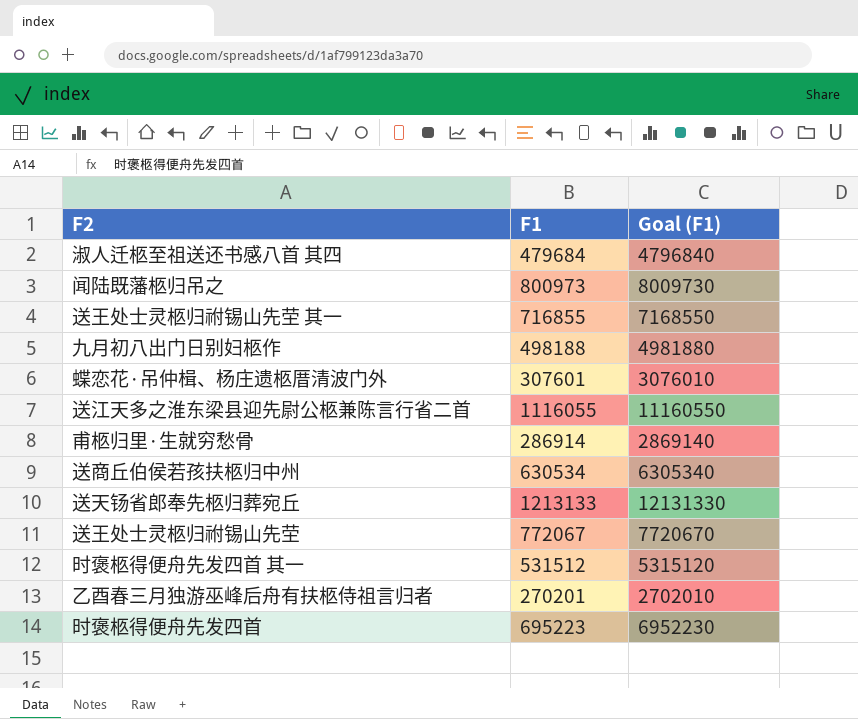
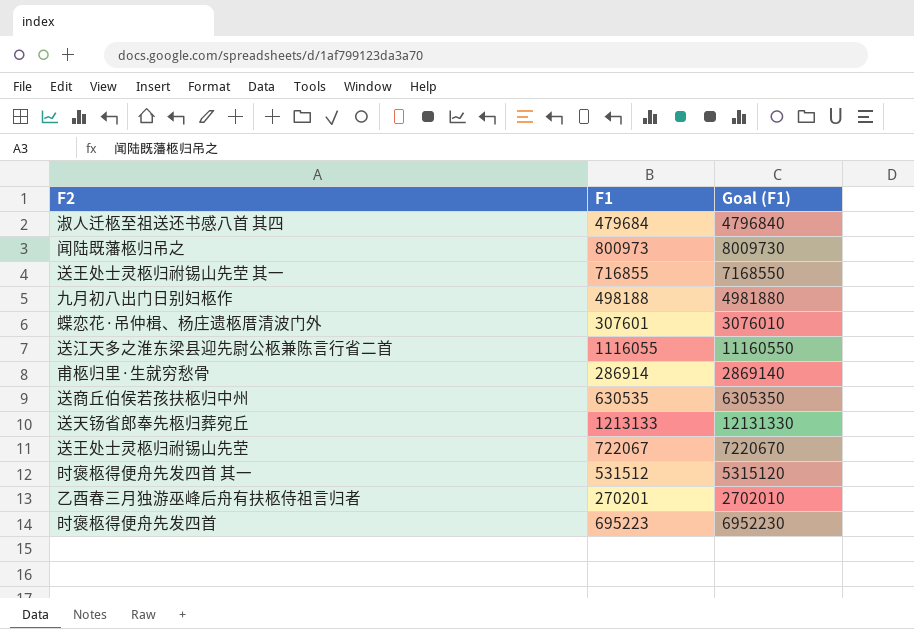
送商丘伯侯若孩扶柩归中州 | F1: 630534 -> 630535
送商丘伯侯若孩扶柩归中州 | Goal (F1): 6305340 -> 6305350
送王处士灵柩归祔锡山先茔 | F1: 772067 -> 722067
送王处士灵柩归祔锡山先茔 | Goal (F1): 7720670 -> 7220670

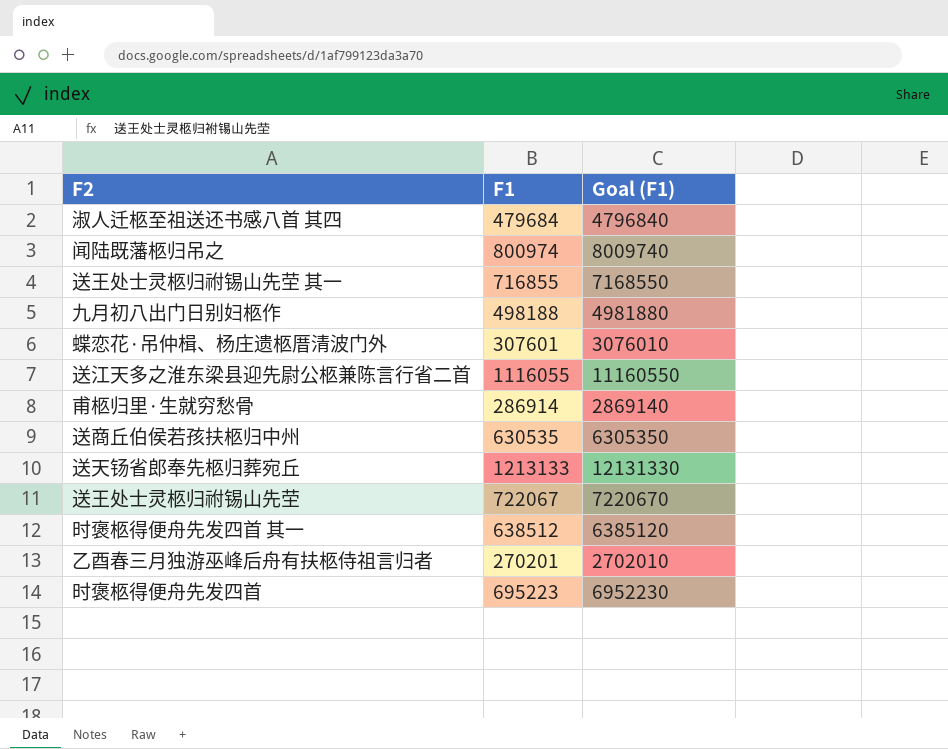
闻陆既藩柩归吊之 | F1: 800973 -> 800974
闻陆既藩柩归吊之 | Goal (F1): 8009730 -> 8009740
时褒柩得便舟先发四首 其一 | F1: 531512 -> 638512
时褒柩得便舟先发四首 其一 | Goal (F1): 5315120 -> 6385120

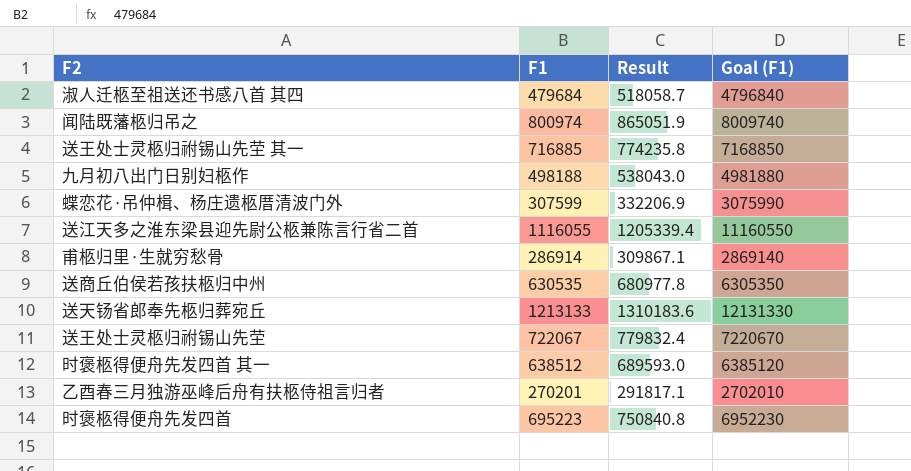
column Result | formula: none -> [F1] * 1.08
送王处士灵柩归祔锡山先茔 其一 | F1: 716855 -> 716885
送王处士灵柩归祔锡山先茔 其一 | Goal (F1): 7168550 -> 7168850
蝶恋花·吊仲楫、杨庄遗柩厝清波门外 | F1: 307601 -> 307599
蝶恋花·吊仲楫、杨庄遗柩厝清波门外 | Goal (F1): 3076010 -> 3075990

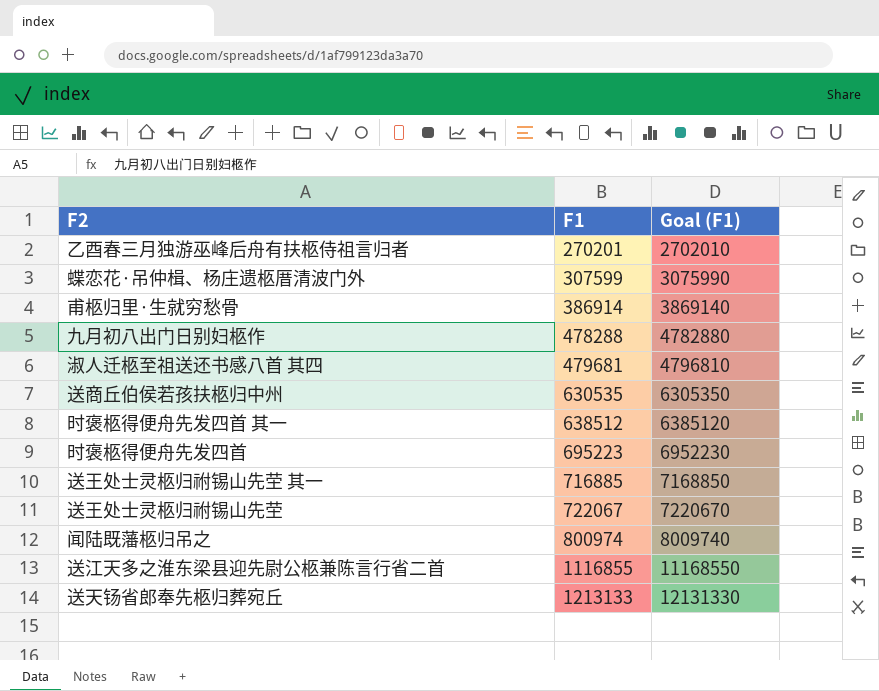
row order: none -> F1 ascending
column Result | formula: [F1] * 1.08 -> none
甫柩归里·生就穷愁骨 | F1: 286914 -> 386914
甫柩归里·生就穷愁骨 | Goal (F1): 2869140 -> 3869140
九月初八出门日别妇柩作 | F1: 498188 -> 478288
九月初八出门日别妇柩作 | Goal (F1): 4981880 -> 4782880
淑人迁柩至祖送还书感八首 其四 | F1: 479684 -> 479681
淑人迁柩至祖送还书感八首 其四 | Goal (F1): 4796840 -> 4796810
送江天多之淮东梁县迎先尉公柩兼陈言行省二首 | F1: 1116055 -> 1116855
送江天多之淮东梁县迎先尉公柩兼陈言行省二首 | Goal (F1): 11160550 -> 11168550

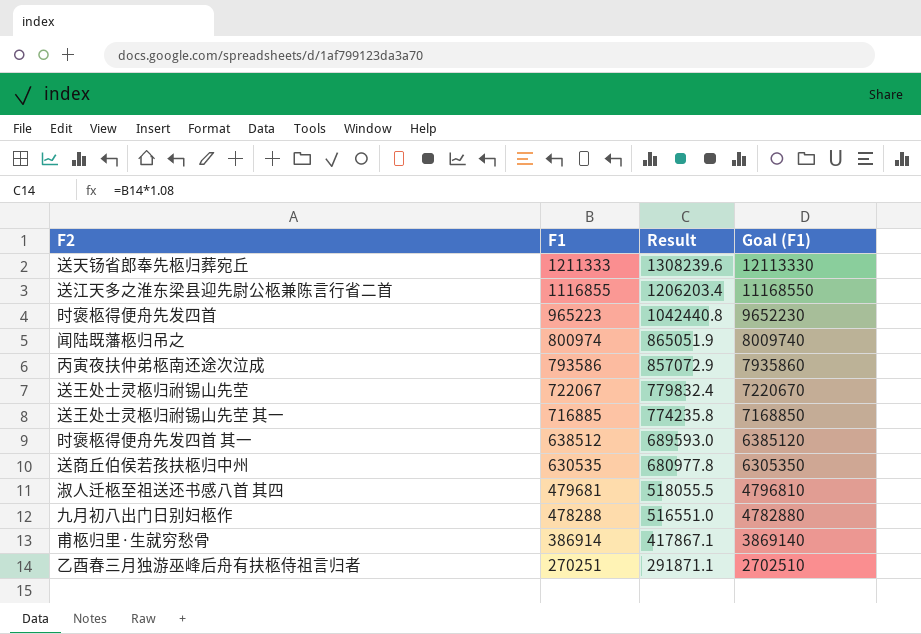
row order: F1 ascending -> F1 descending
column Result | formula: none -> [F1] * 1.08
row 蝶恋花·吊仲楫、杨庄遗柩厝清波门外: 307599 | 3075990 -> none
送天钖省郎奉先柩归葬宛丘 | F1: 1213133 -> 1211333
送天钖省郎奉先柩归葬宛丘 | Goal (F1): 12131330 -> 12113330
时褒柩得便舟先发四首 | F1: 695223 -> 965223
时褒柩得便舟先发四首 | Goal (F1): 6952230 -> 9652230
row 丙寅夜扶仲弟柩南还途次泣成: none -> 793586 | 857072.9 | 7935860
乙酉春三月独游巫峰后舟有扶柩侍祖言归者 | F1: 270201 -> 270251
乙酉春三月独游巫峰后舟有扶柩侍祖言归者 | Goal (F1): 2702010 -> 2702510

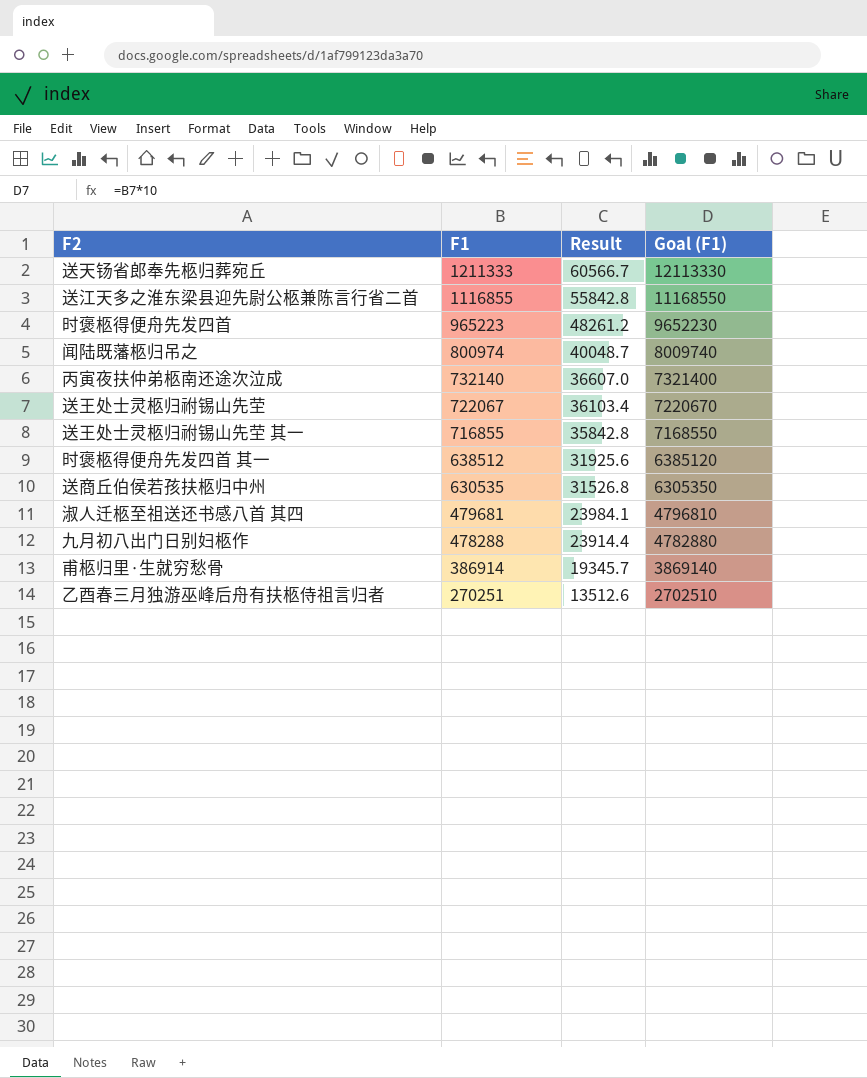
column Result | formula: [F1] * 1.08 -> [F1] * 0.05
丙寅夜扶仲弟柩南还途次泣成 | F1: 793586 -> 732140
丙寅夜扶仲弟柩南还途次泣成 | Goal (F1): 7935860 -> 7321400
送王处士灵柩归祔锡山先茔 其一 | F1: 716885 -> 716855
送王处士灵柩归祔锡山先茔 其一 | Goal (F1): 7168850 -> 7168550

